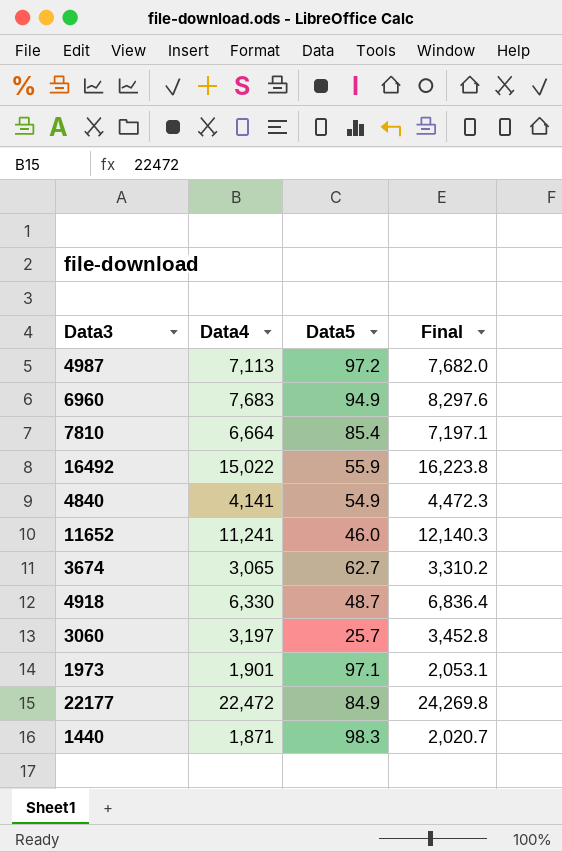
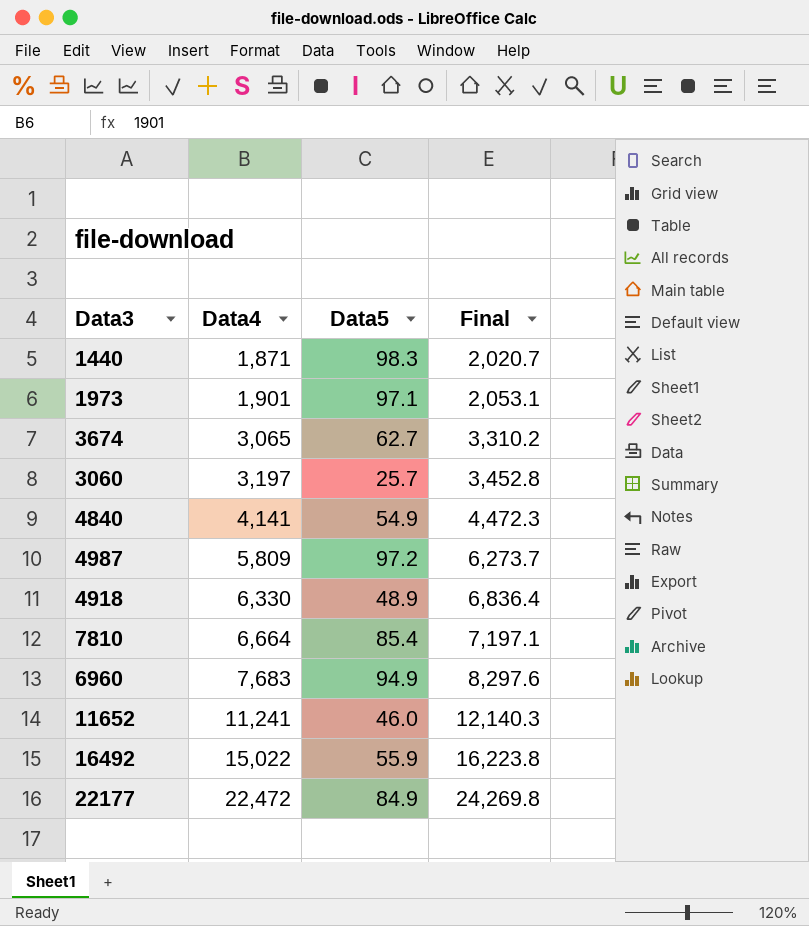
row order: none -> Data4 ascending
4987 | Data4: 7,113 -> 5,809
4987 | Final: 7,682.0 -> 6,273.7
4918 | Data5: 48.7 -> 48.9

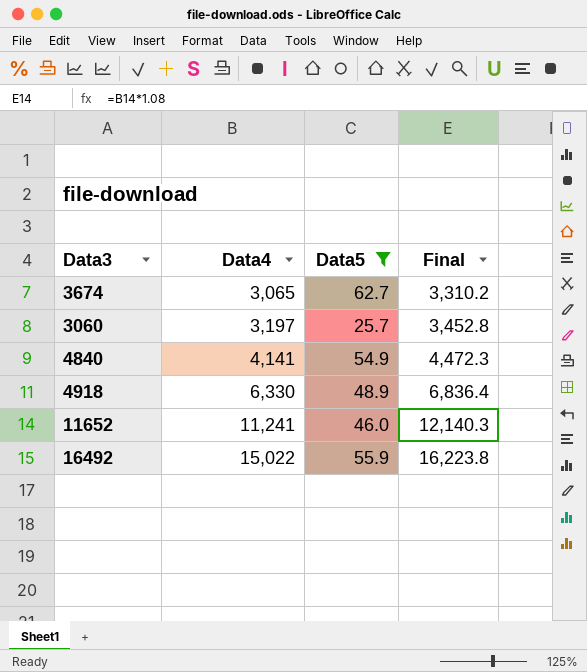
filter: none -> Data5 <= 62.7

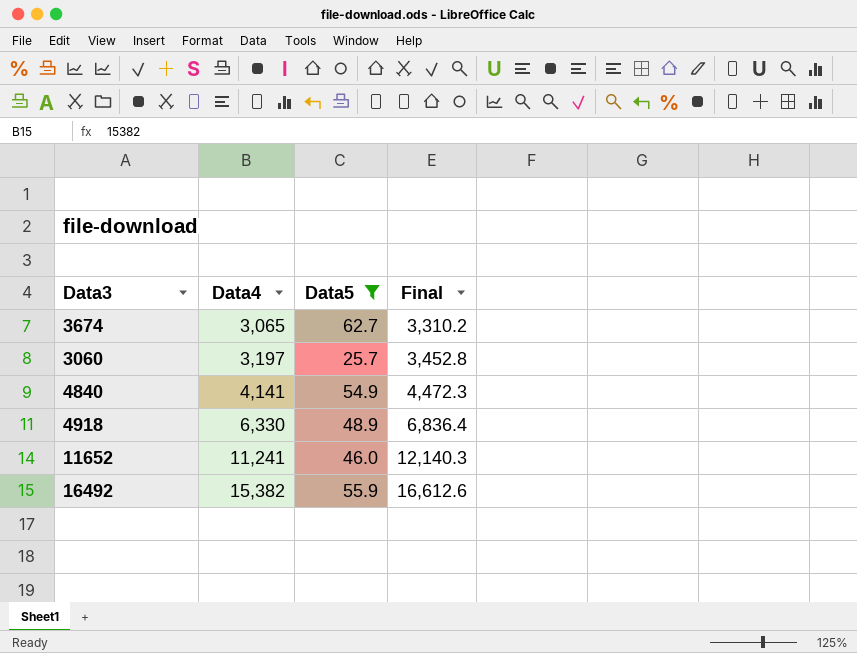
16492 | Data4: 15,022 -> 15,382
16492 | Final: 16,223.8 -> 16,612.6

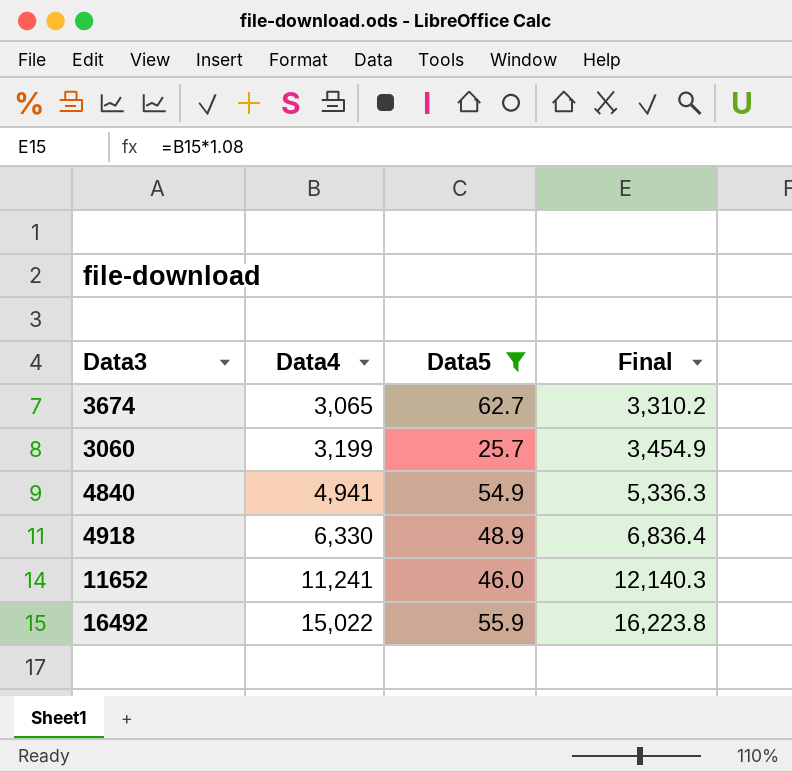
3060 | Data4: 3,197 -> 3,199
3060 | Final: 3,452.8 -> 3,454.9
4840 | Data4: 4,141 -> 4,941
4840 | Final: 4,472.3 -> 5,336.3
16492 | Data4: 15,382 -> 15,022
16492 | Final: 16,612.6 -> 16,223.8

